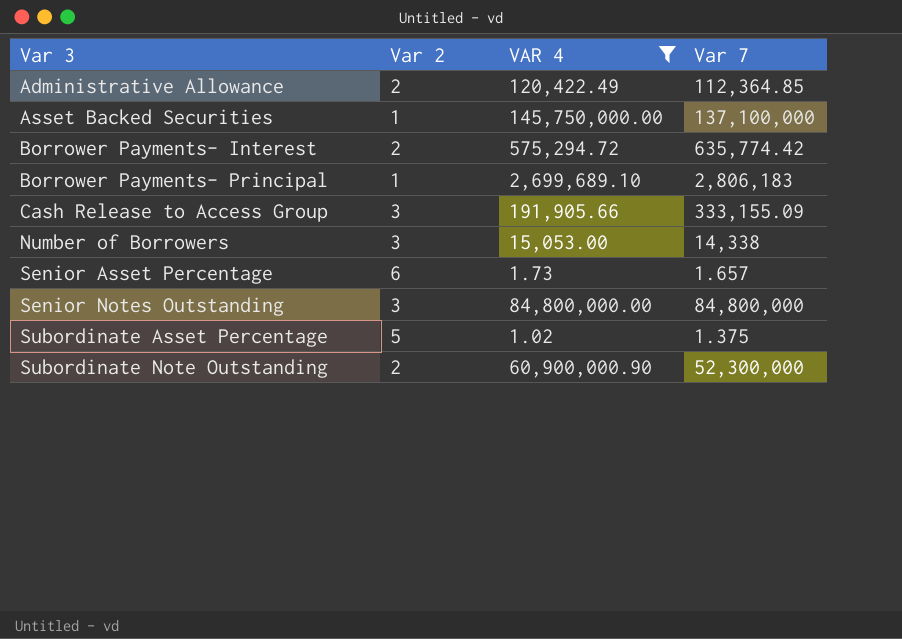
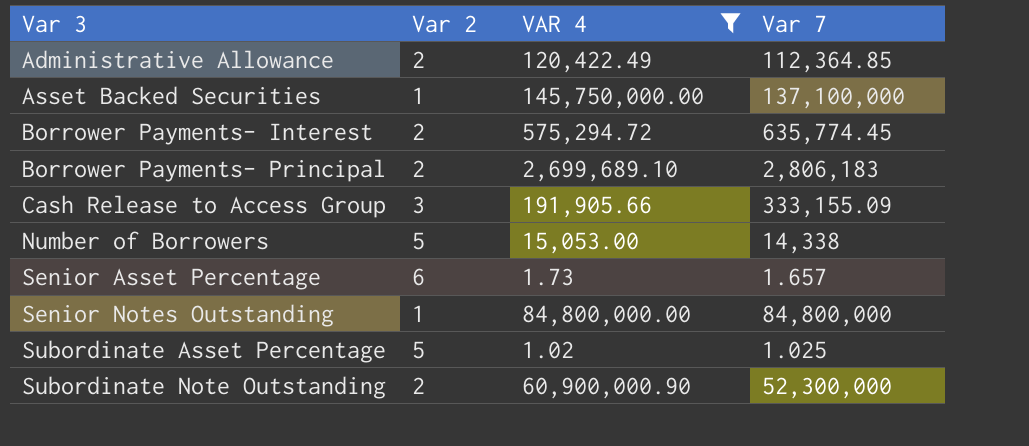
Borrower Payments- Interest | Var 7: 635,774.42 -> 635,774.45
Borrower Payments- Principal | Var 2: 1 -> 2
Number of Borrowers | Var 2: 3 -> 5
Senior Notes Outstanding | Var 2: 3 -> 1
Subordinate Asset Percentage | Var 7: 1.375 -> 1.025

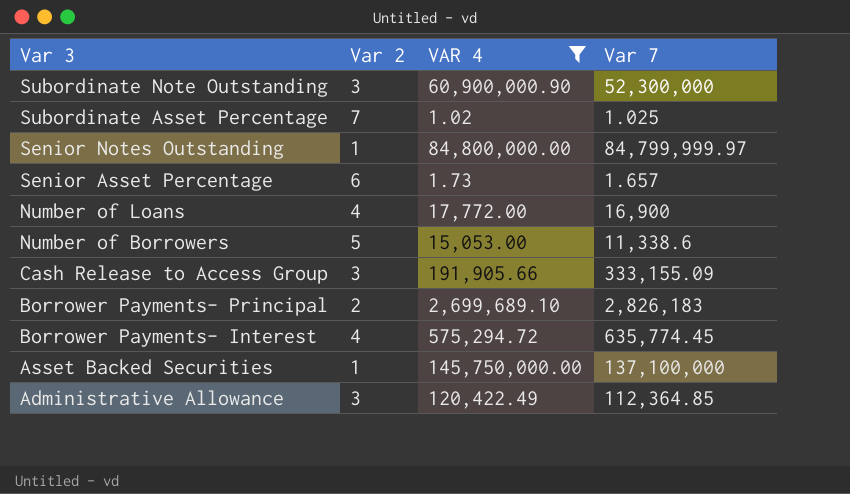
row order: Var 3 ascending -> Var 3 descending
Subordinate Note Outstanding | Var 2: 2 -> 3
Subordinate Asset Percentage | Var 2: 5 -> 7
Senior Notes Outstanding | Var 7: 84,800,000 -> 84,799,999.97
row Number of Loans: none -> 4 | 17,772.00 | 16,900
Number of Borrowers | Var 7: 14,338 -> 11,338.6
Borrower Payments- Principal | Var 7: 2,806,183 -> 2,826,183
Borrower Payments- Interest | Var 2: 2 -> 4
Administrative Allowance | Var 2: 2 -> 3

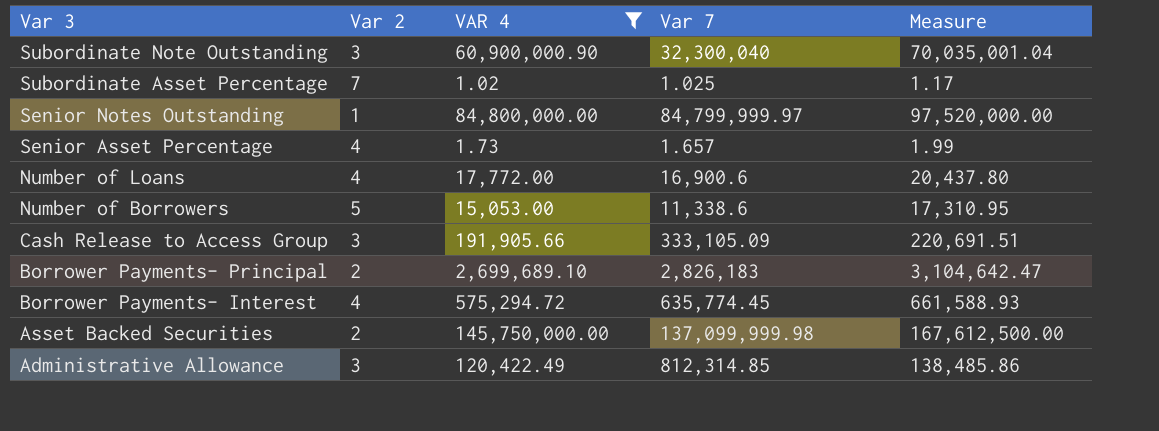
column Measure | formula: none -> [VAR 4] * 1.15
Subordinate Note Outstanding | Var 7: 52,300,000 -> 32,300,040
Senior Asset Percentage | Var 2: 6 -> 4
Number of Loans | Var 7: 16,900 -> 16,900.6
Cash Release to Access Group | Var 7: 333,155.09 -> 333,105.09
Asset Backed Securities | Var 2: 1 -> 2
Asset Backed Securities | Var 7: 137,100,000 -> 137,099,999.98
Administrative Allowance | Var 7: 112,364.85 -> 812,314.85

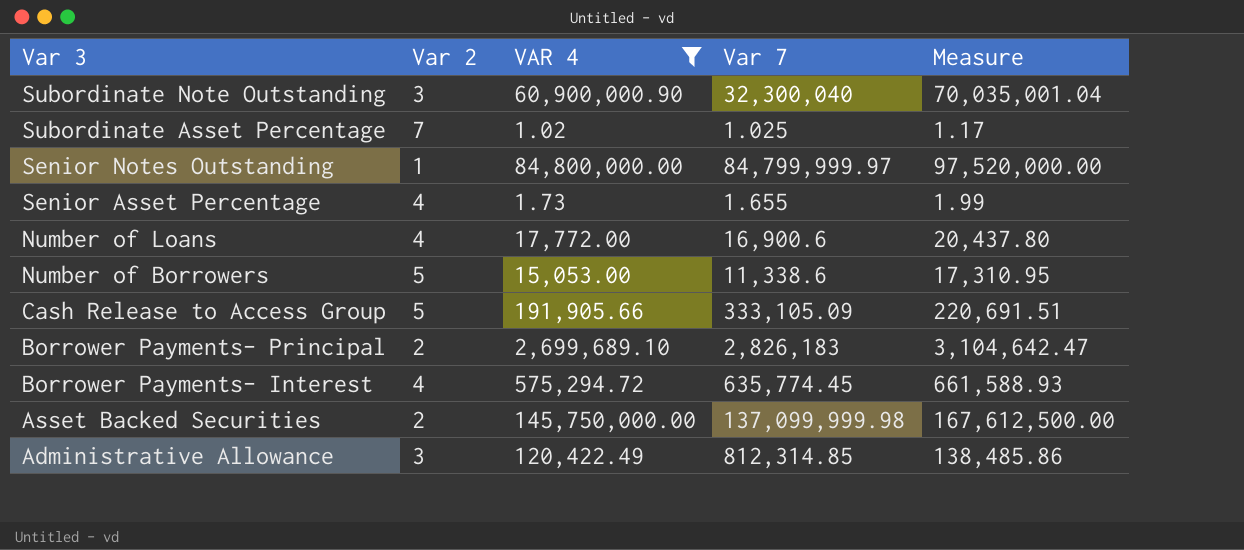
Senior Asset Percentage | Var 7: 1.657 -> 1.655
Cash Release to Access Group | Var 2: 3 -> 5

